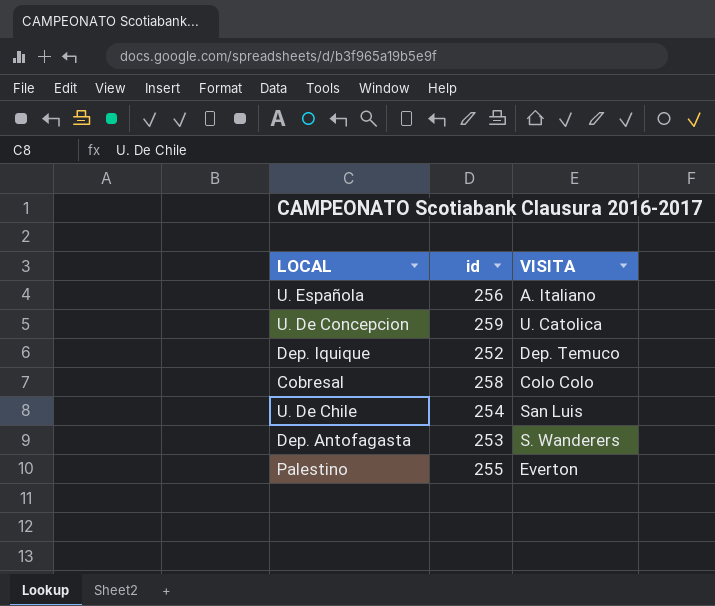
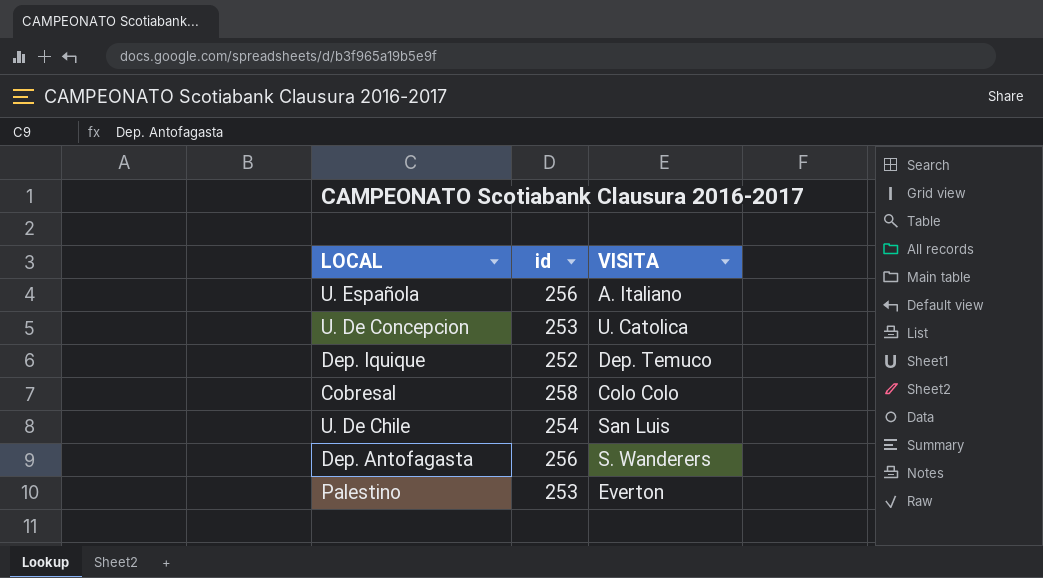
U. De Concepcion | id: 259 -> 253
Dep. Antofagasta | id: 253 -> 256
Palestino | id: 255 -> 253

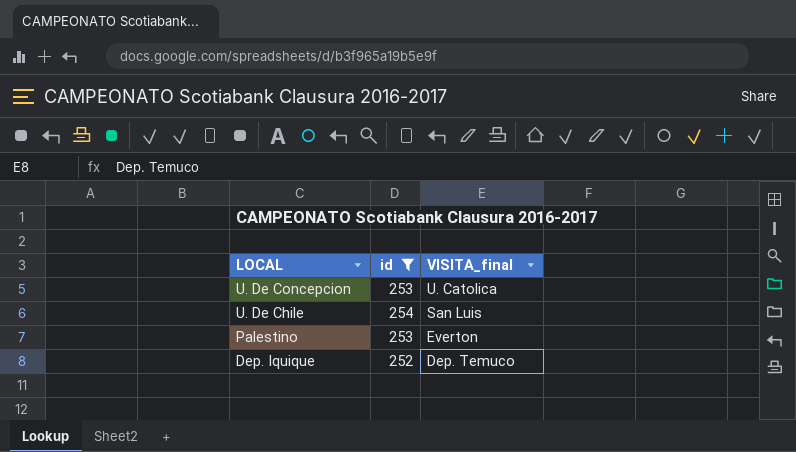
filter: none -> id <= 254
row order: none -> LOCAL descending
column name: VISITA -> VISITA_final

